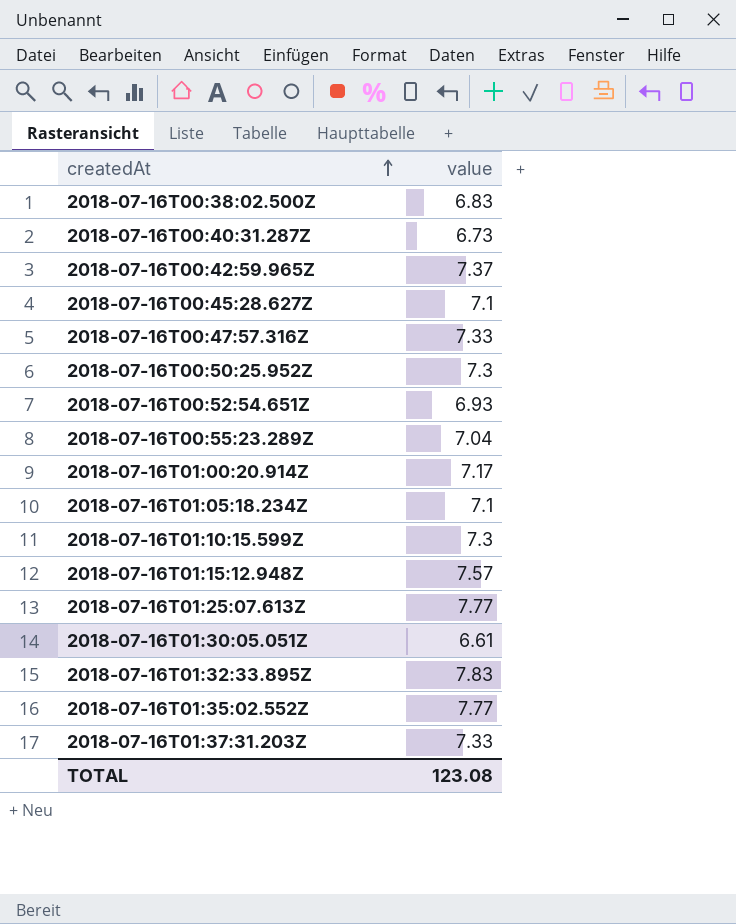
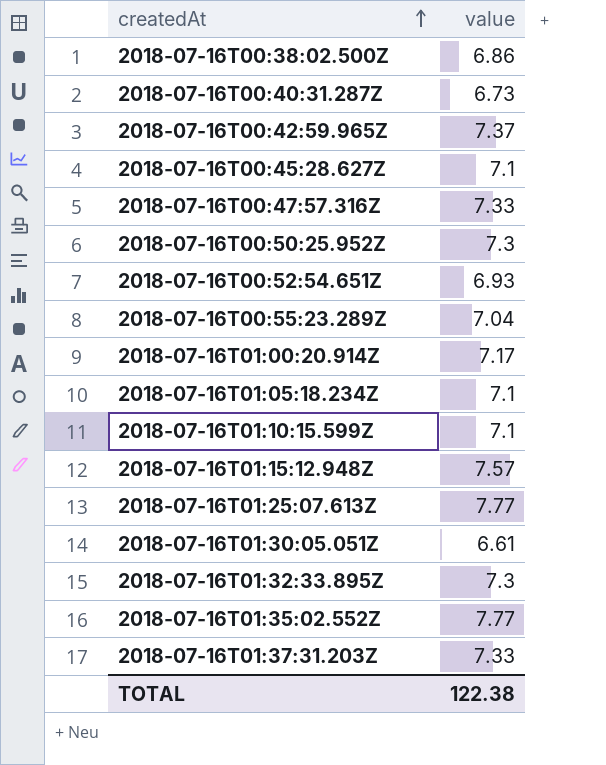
2018-07-16T00:38:02.500Z | value: 6.83 -> 6.86
2018-07-16T01:10:15.599Z | value: 7.3 -> 7.1
2018-07-16T01:32:33.895Z | value: 7.83 -> 7.3
TOTAL | value: 123.08 -> 122.38

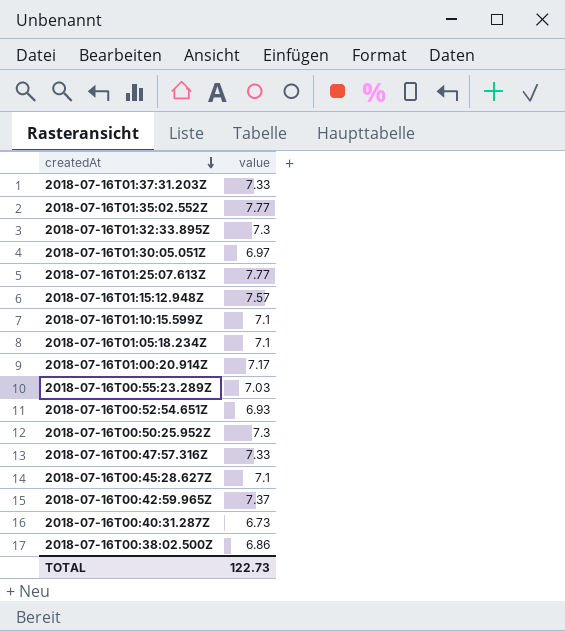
row order: createdAt ascending -> createdAt descending
2018-07-16T01:30:05.051Z | value: 6.61 -> 6.97
2018-07-16T00:55:23.289Z | value: 7.04 -> 7.03
TOTAL | value: 122.38 -> 122.73

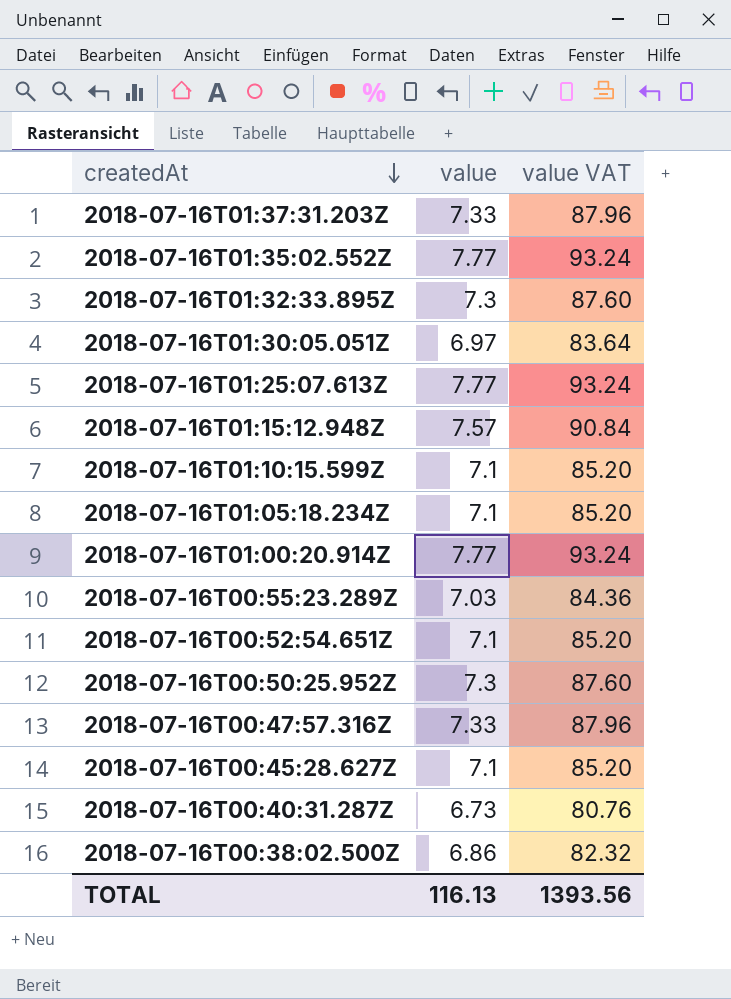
column value VAT | formula: none -> [value] * 12
row 2018-07-16T00:42:59.965Z: 7.37 -> none
2018-07-16T01:00:20.914Z | value: 7.17 -> 7.77
2018-07-16T00:52:54.651Z | value: 6.93 -> 7.1
TOTAL | value: 122.73 -> 116.13

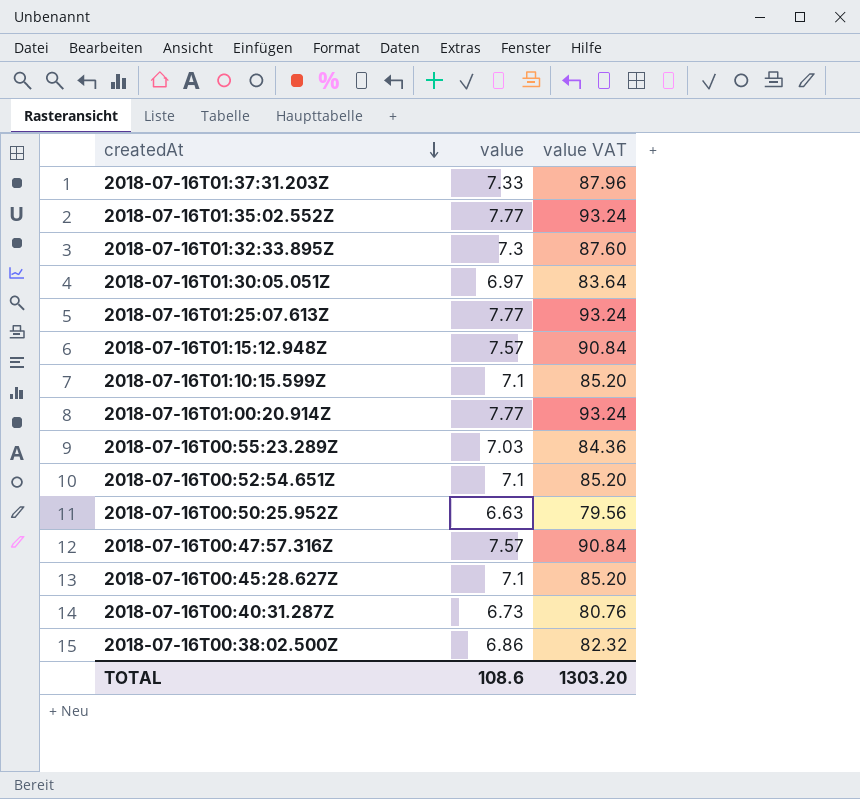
row 2018-07-16T01:05:18.234Z: 7.1 | 85.20 -> none
2018-07-16T00:50:25.952Z | value: 7.3 -> 6.63
2018-07-16T00:50:25.952Z | value VAT: 87.60 -> 79.56
2018-07-16T00:47:57.316Z | value: 7.33 -> 7.57
2018-07-16T00:47:57.316Z | value VAT: 87.96 -> 90.84
TOTAL | value: 116.13 -> 108.6
TOTAL | value VAT: 1393.56 -> 1303.20

